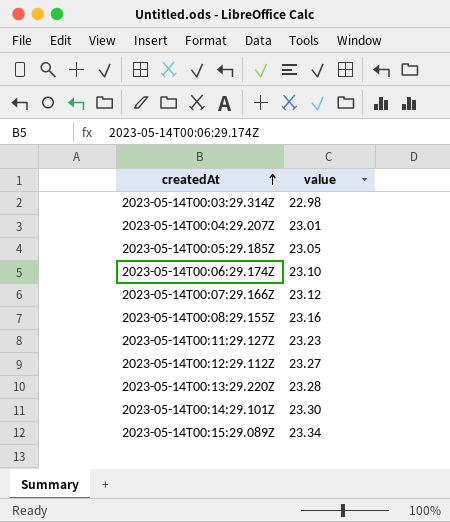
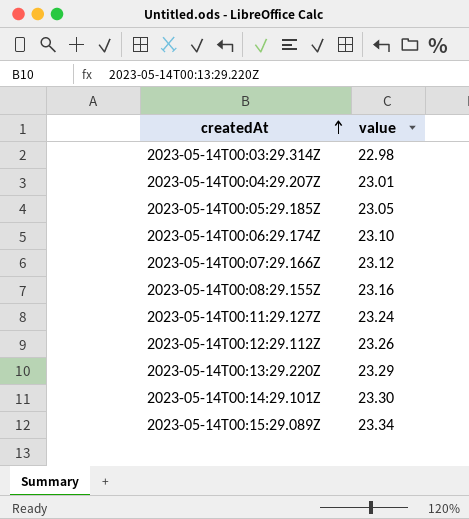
2023-05-14T00:11:29.127Z | value: 23.23 -> 23.24
2023-05-14T00:12:29.112Z | value: 23.27 -> 23.26
2023-05-14T00:13:29.220Z | value: 23.28 -> 23.29

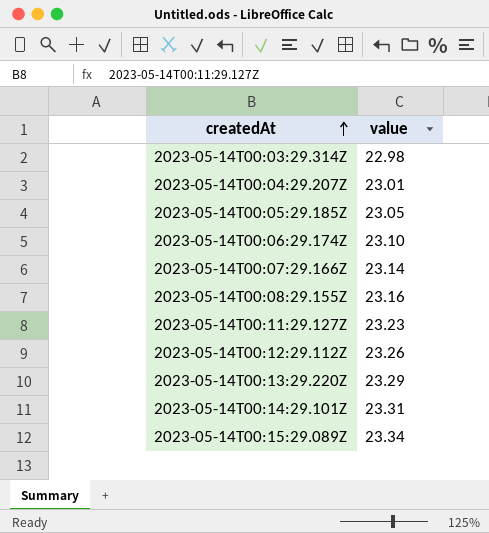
2023-05-14T00:07:29.166Z | value: 23.12 -> 23.14
2023-05-14T00:11:29.127Z | value: 23.24 -> 23.23
2023-05-14T00:14:29.101Z | value: 23.30 -> 23.31

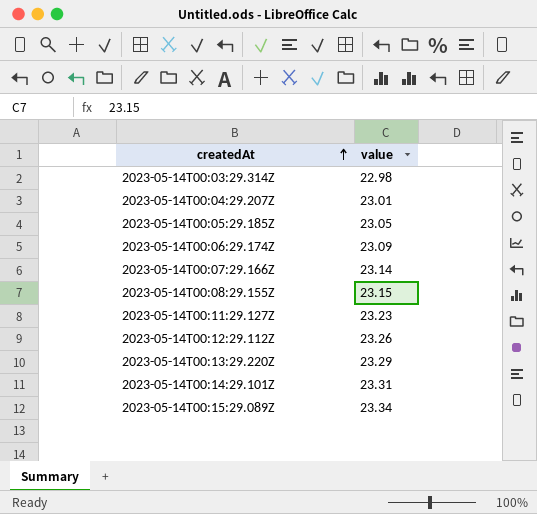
2023-05-14T00:06:29.174Z | value: 23.10 -> 23.09
2023-05-14T00:08:29.155Z | value: 23.16 -> 23.15

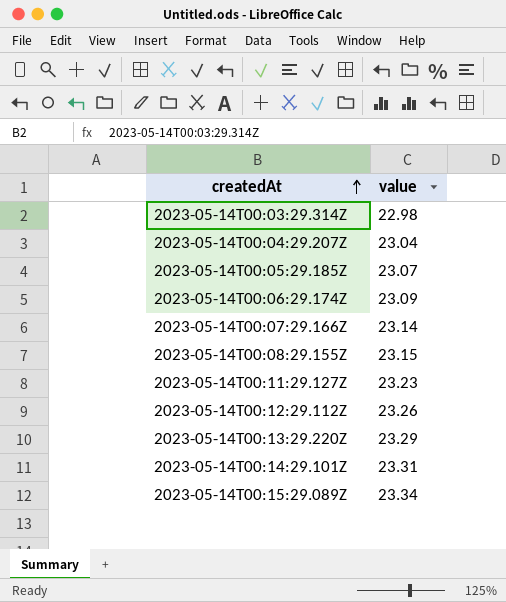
2023-05-14T00:04:29.207Z | value: 23.01 -> 23.04
2023-05-14T00:05:29.185Z | value: 23.05 -> 23.07

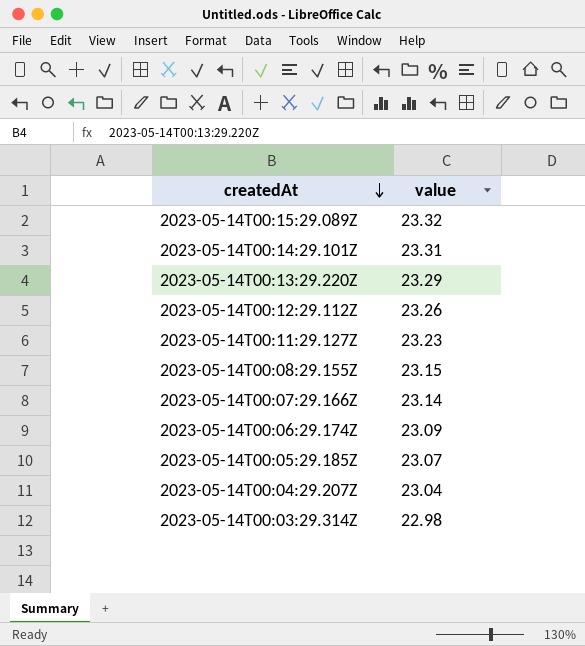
row order: createdAt ascending -> createdAt descending
2023-05-14T00:15:29.089Z | value: 23.34 -> 23.32

